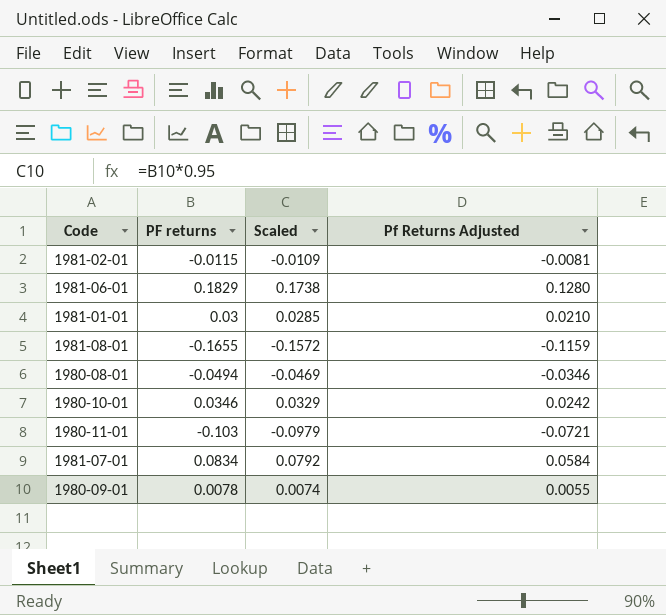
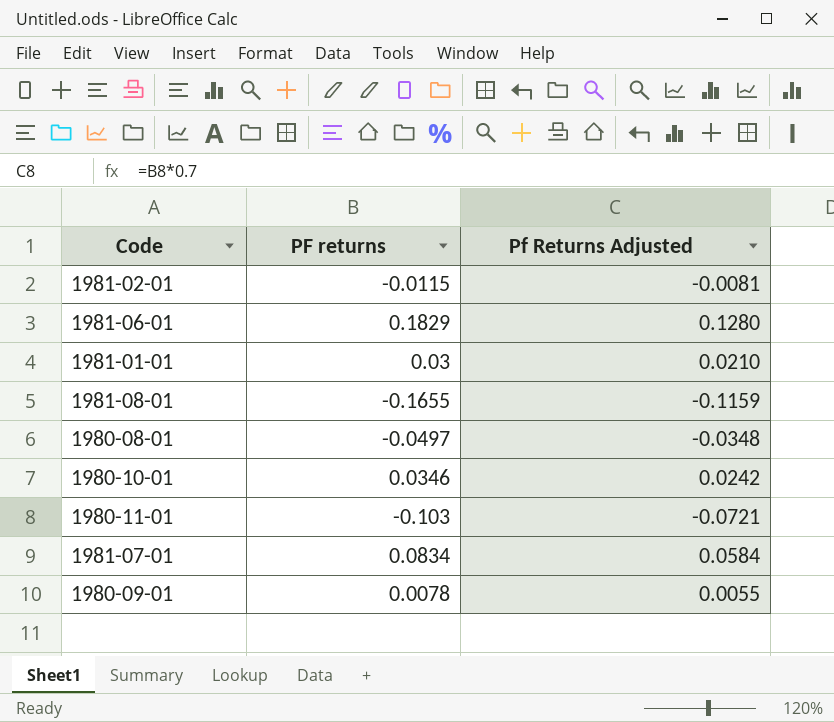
column Scaled | formula: [PF returns] * 0.95 -> none
1980-08-01 | PF returns: -0.0494 -> -0.0497
1980-08-01 | Pf Returns Adjusted: -0.0346 -> -0.0348

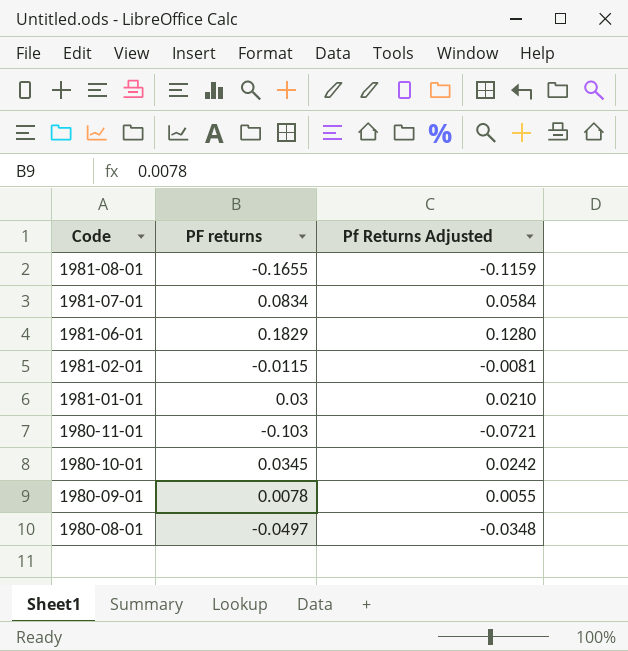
row order: none -> Code descending
1980-10-01 | PF returns: 0.0346 -> 0.0345

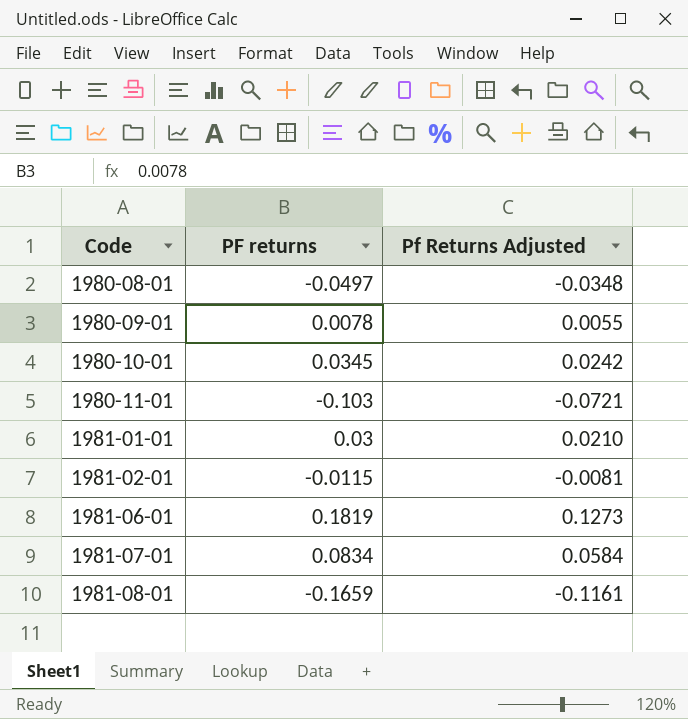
row order: Code descending -> Code ascending
1981-06-01 | PF returns: 0.1829 -> 0.1819
1981-06-01 | Pf Returns Adjusted: 0.1280 -> 0.1273
1981-08-01 | PF returns: -0.1655 -> -0.1659
1981-08-01 | Pf Returns Adjusted: -0.1159 -> -0.1161

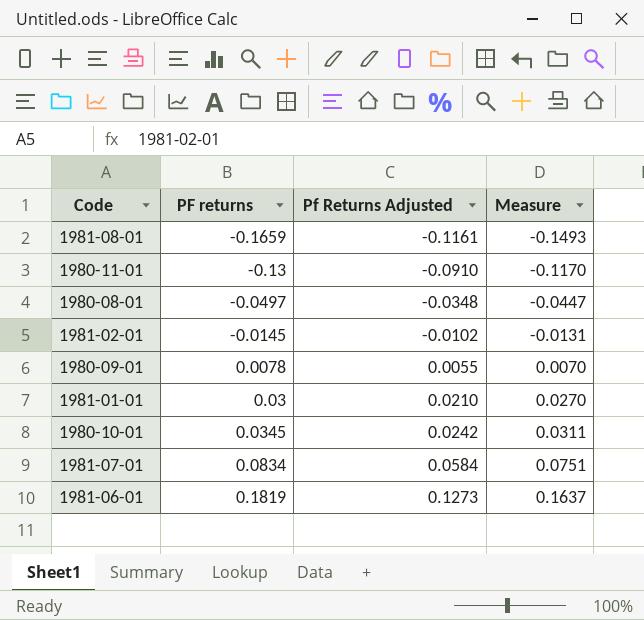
row order: Code ascending -> PF returns ascending
column Measure | formula: none -> [PF returns] * 0.9
1980-11-01 | PF returns: -0.103 -> -0.13
1980-11-01 | Pf Returns Adjusted: -0.0721 -> -0.0910
1981-02-01 | PF returns: -0.0115 -> -0.0145
1981-02-01 | Pf Returns Adjusted: -0.0081 -> -0.0102

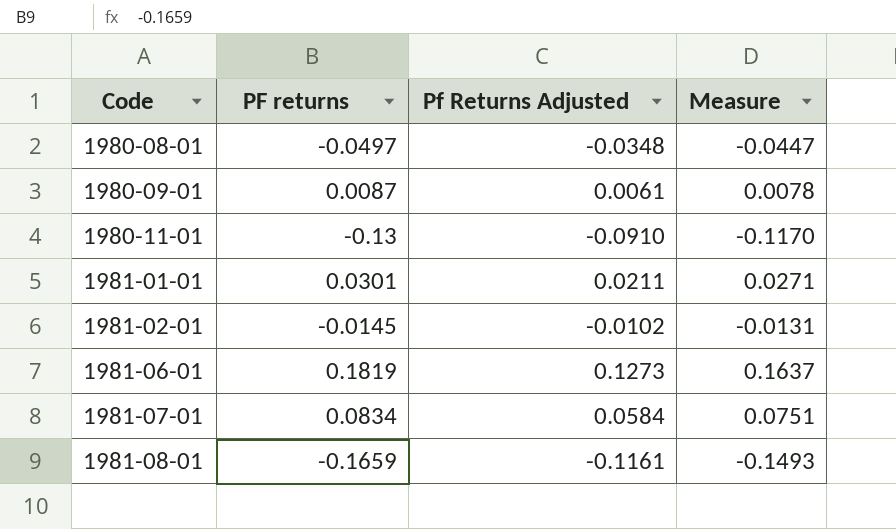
row order: PF returns ascending -> Code ascending
row 1980-10-01: 0.0345 | 0.0242 | 0.0311 -> none
1980-09-01 | PF returns: 0.0078 -> 0.0087
1980-09-01 | Pf Returns Adjusted: 0.0055 -> 0.0061
1980-09-01 | Measure: 0.0070 -> 0.0078
1981-01-01 | PF returns: 0.03 -> 0.0301
1981-01-01 | Pf Returns Adjusted: 0.0210 -> 0.0211
1981-01-01 | Measure: 0.0270 -> 0.0271

